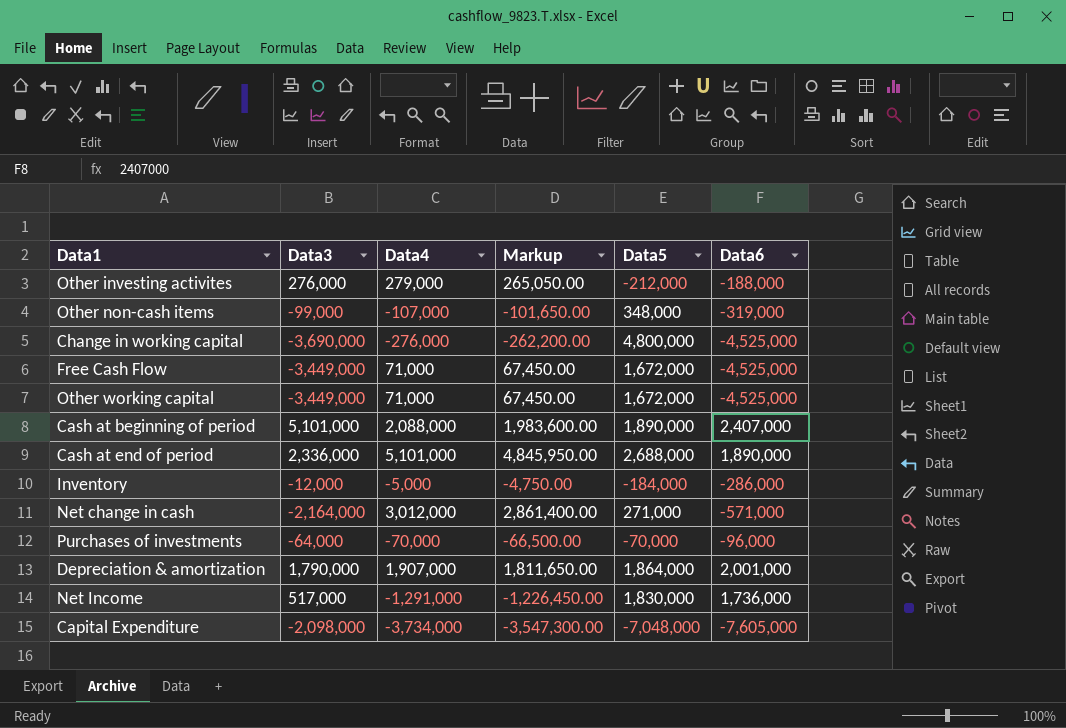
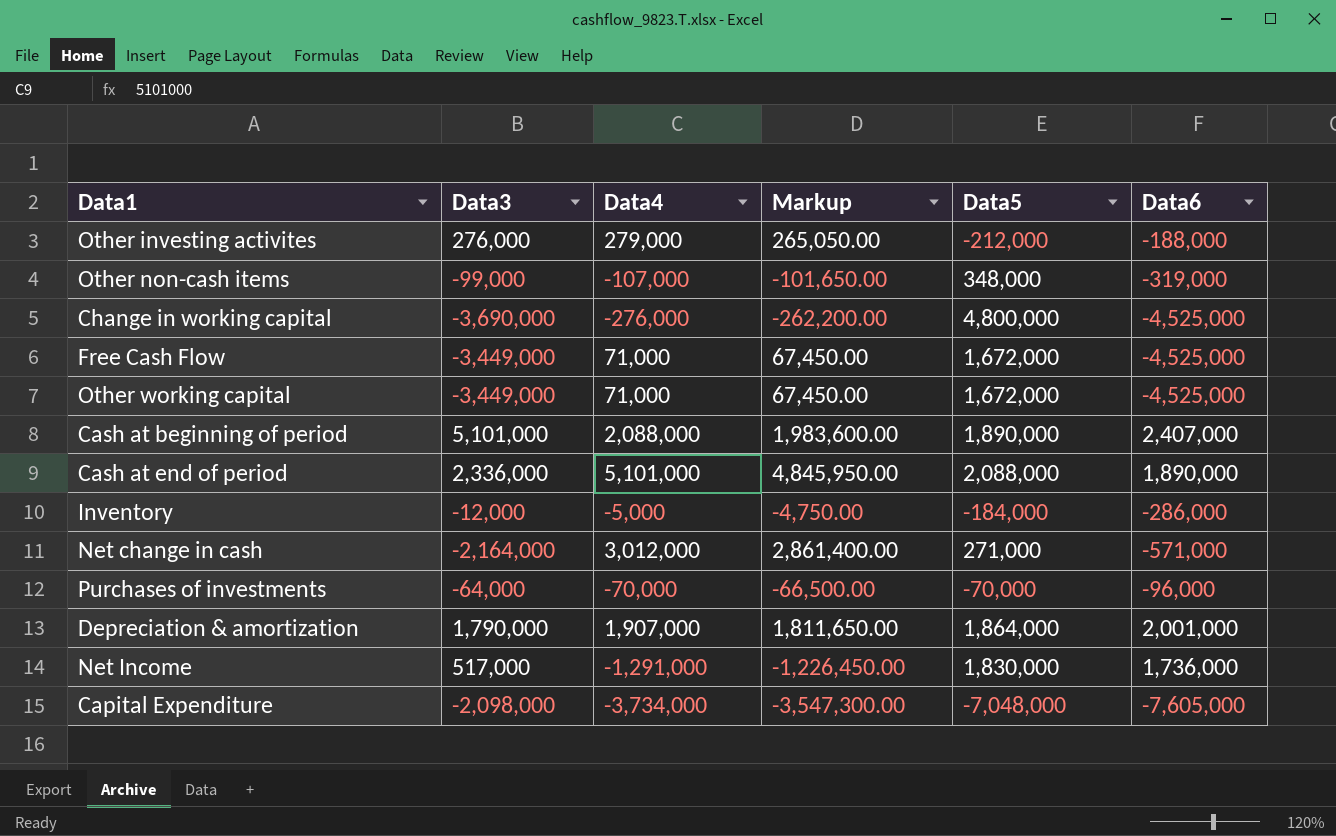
Cash at end of period | Data5: 2,688,000 -> 2,088,000

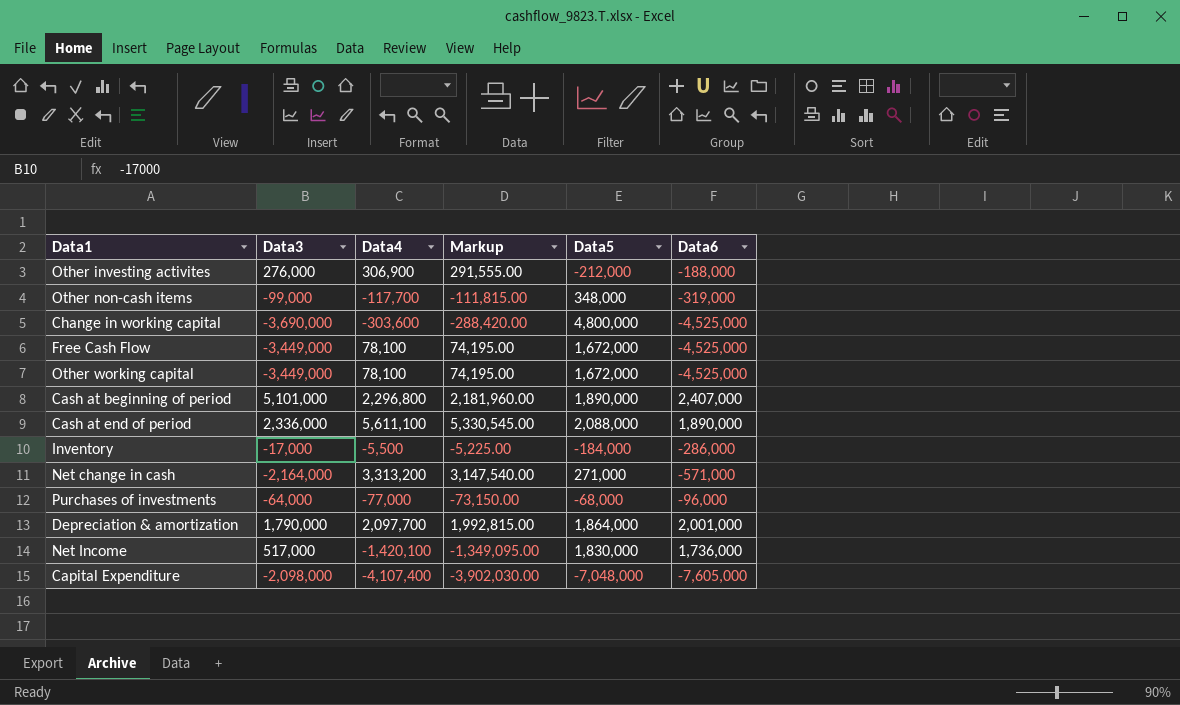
Other investing activites | Data4: 279,000 -> 306,900
Other investing activites | Markup: 265,050.00 -> 291,555.00
Other non-cash items | Data4: -107,000 -> -117,700
Other non-cash items | Markup: -101,650.00 -> -111,815.00
Change in working capital | Data4: -276,000 -> -303,600
Change in working capital | Markup: -262,200.00 -> -288,420.00
Free Cash Flow | Data4: 71,000 -> 78,100
Free Cash Flow | Markup: 67,450.00 -> 74,195.00
Other working capital | Data4: 71,000 -> 78,100
Other working capital | Markup: 67,450.00 -> 74,195.00
Cash at beginning of period | Data4: 2,088,000 -> 2,296,800
Cash at beginning of period | Markup: 1,983,600.00 -> 2,181,960.00
Cash at end of period | Data4: 5,101,000 -> 5,611,100
Cash at end of period | Markup: 4,845,950.00 -> 5,330,545.00
Inventory | Data3: -12,000 -> -17,000
Inventory | Data4: -5,000 -> -5,500
Inventory | Markup: -4,750.00 -> -5,225.00
Net change in cash | Data4: 3,012,000 -> 3,313,200
Net change in cash | Markup: 2,861,400.00 -> 3,147,540.00
Purchases of investments | Data4: -70,000 -> -77,000
Purchases of investments | Markup: -66,500.00 -> -73,150.00
Purchases of investments | Data5: -70,000 -> -68,000
Depreciation & amortization | Data4: 1,907,000 -> 2,097,700
Depreciation & amortization | Markup: 1,811,650.00 -> 1,992,815.00
Net Income | Data4: -1,291,000 -> -1,420,100
Net Income | Markup: -1,226,450.00 -> -1,349,095.00
Capital Expenditure | Data4: -3,734,000 -> -4,107,400
Capital Expenditure | Markup: -3,547,300.00 -> -3,902,030.00

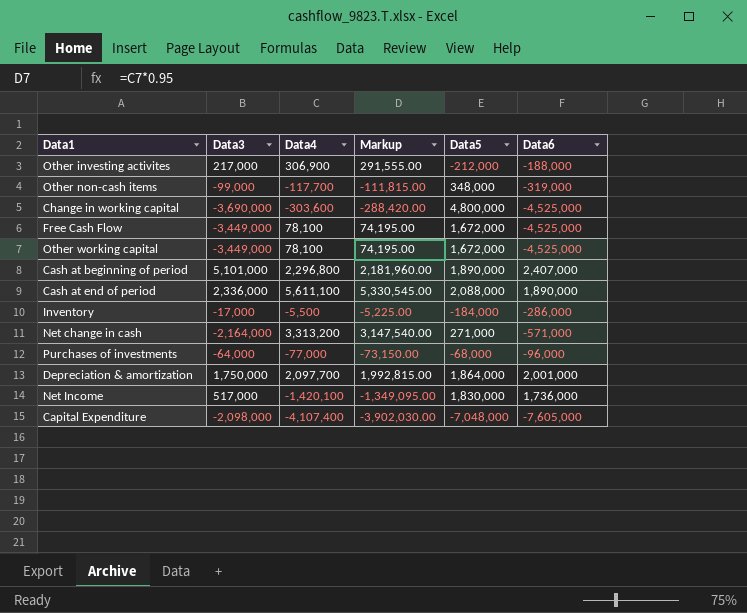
Other investing activites | Data3: 276,000 -> 217,000
Depreciation & amortization | Data3: 1,790,000 -> 1,750,000

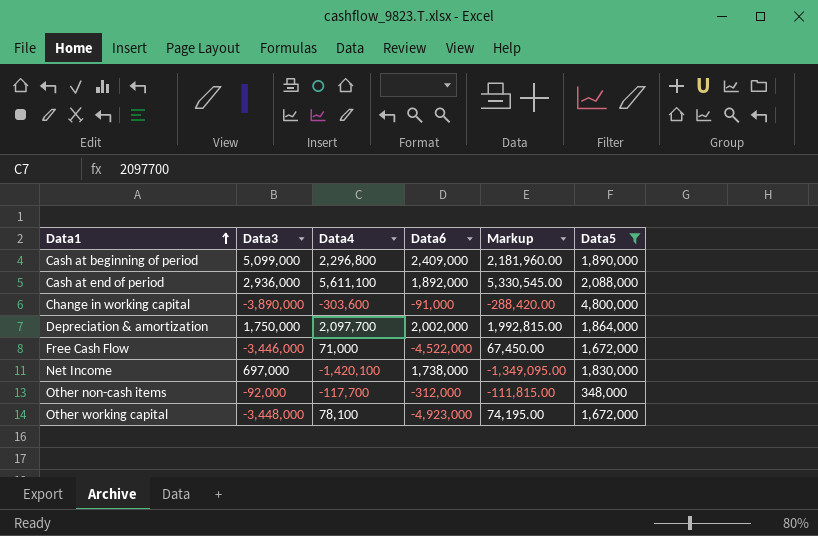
filter: none -> Data5 >= 348,000
row order: none -> Data1 ascending
column Data6 | position: 6 -> 4
Cash at beginning of period | Data3: 5,101,000 -> 5,099,000
Cash at beginning of period | Data6: 2,407,000 -> 2,409,000
Cash at end of period | Data3: 2,336,000 -> 2,936,000
Cash at end of period | Data6: 1,890,000 -> 1,892,000
Change in working capital | Data3: -3,690,000 -> -3,890,000
Change in working capital | Data6: -4,525,000 -> -91,000
Depreciation & amortization | Data6: 2,001,000 -> 2,002,000
Free Cash Flow | Data3: -3,449,000 -> -3,446,000
Free Cash Flow | Data4: 78,100 -> 71,000
Free Cash Flow | Data6: -4,525,000 -> -4,522,000
Free Cash Flow | Markup: 74,195.00 -> 67,450.00
Net Income | Data3: 517,000 -> 697,000
Net Income | Data6: 1,736,000 -> 1,738,000
Other non-cash items | Data3: -99,000 -> -92,000
Other non-cash items | Data6: -319,000 -> -312,000
Other working capital | Data3: -3,449,000 -> -3,448,000
Other working capital | Data6: -4,525,000 -> -4,923,000

